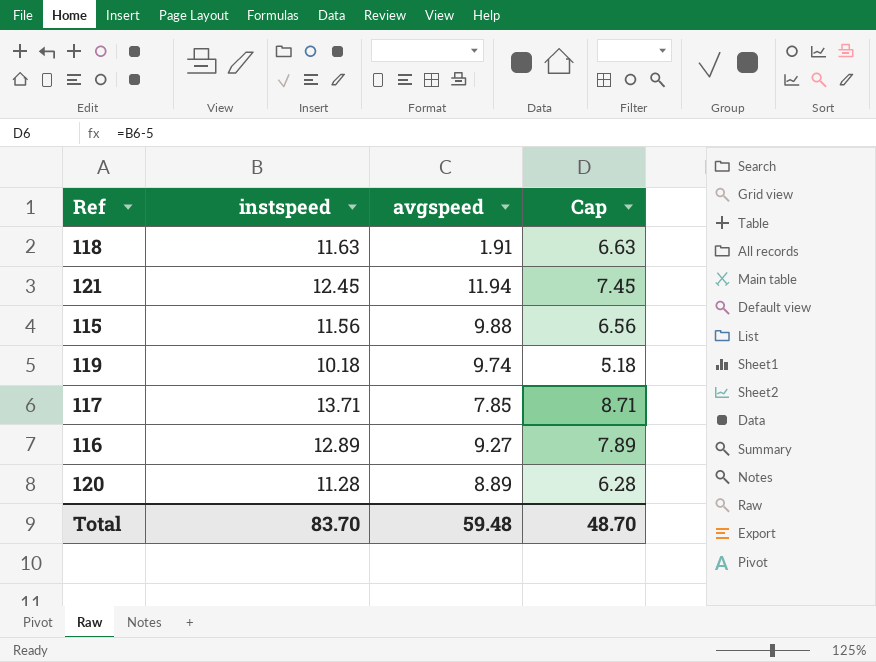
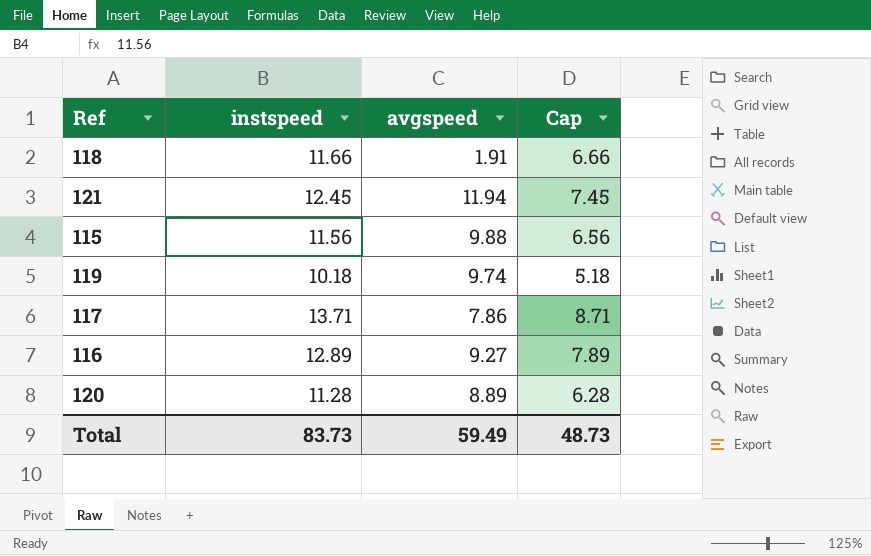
118 | instspeed: 11.63 -> 11.66
118 | Cap: 6.63 -> 6.66
117 | avgspeed: 7.85 -> 7.86
Total | instspeed: 83.70 -> 83.73
Total | avgspeed: 59.48 -> 59.49
Total | Cap: 48.70 -> 48.73

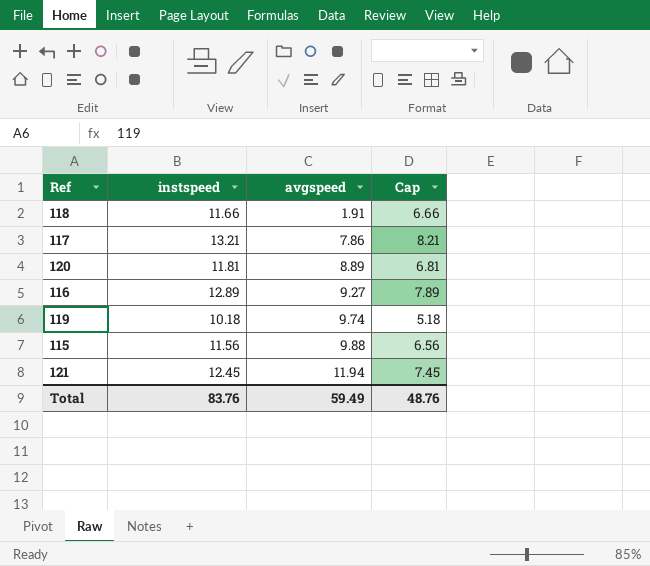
row order: none -> avgspeed ascending
117 | instspeed: 13.71 -> 13.21
117 | Cap: 8.71 -> 8.21
120 | instspeed: 11.28 -> 11.81
120 | Cap: 6.28 -> 6.81
Total | instspeed: 83.73 -> 83.76
Total | Cap: 48.73 -> 48.76

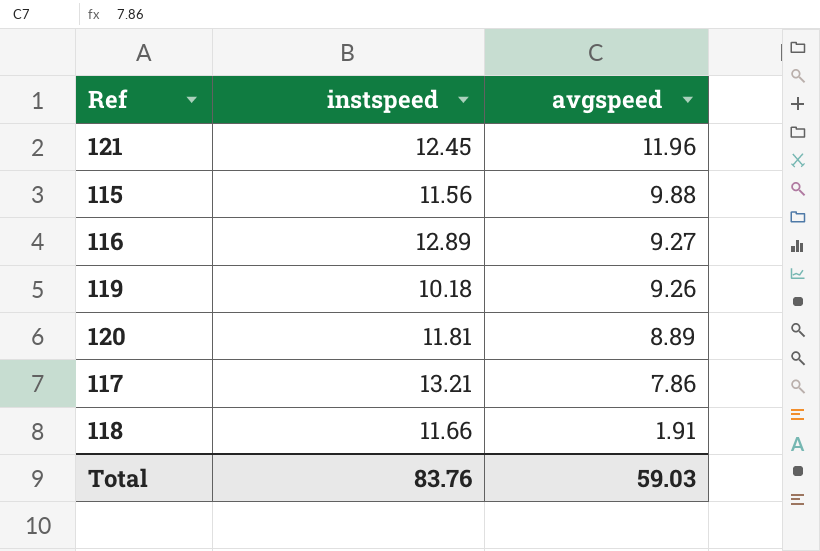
row order: avgspeed ascending -> avgspeed descending
column Cap | formula: [instspeed] - 5 -> none
121 | avgspeed: 11.94 -> 11.96
119 | avgspeed: 9.74 -> 9.26
Total | avgspeed: 59.49 -> 59.03

